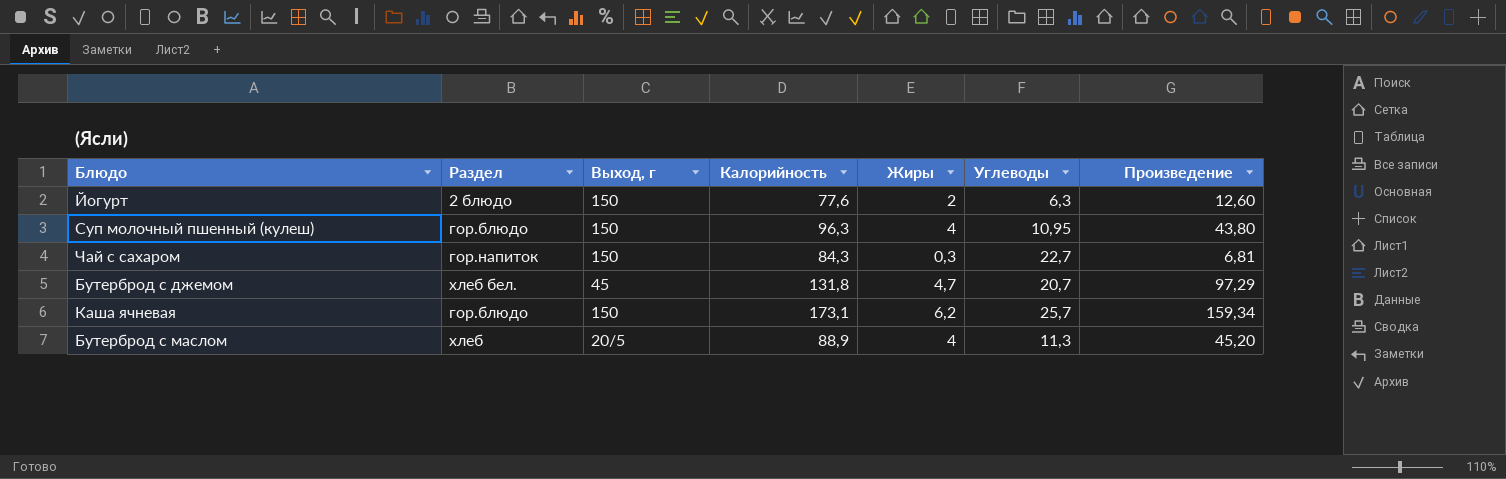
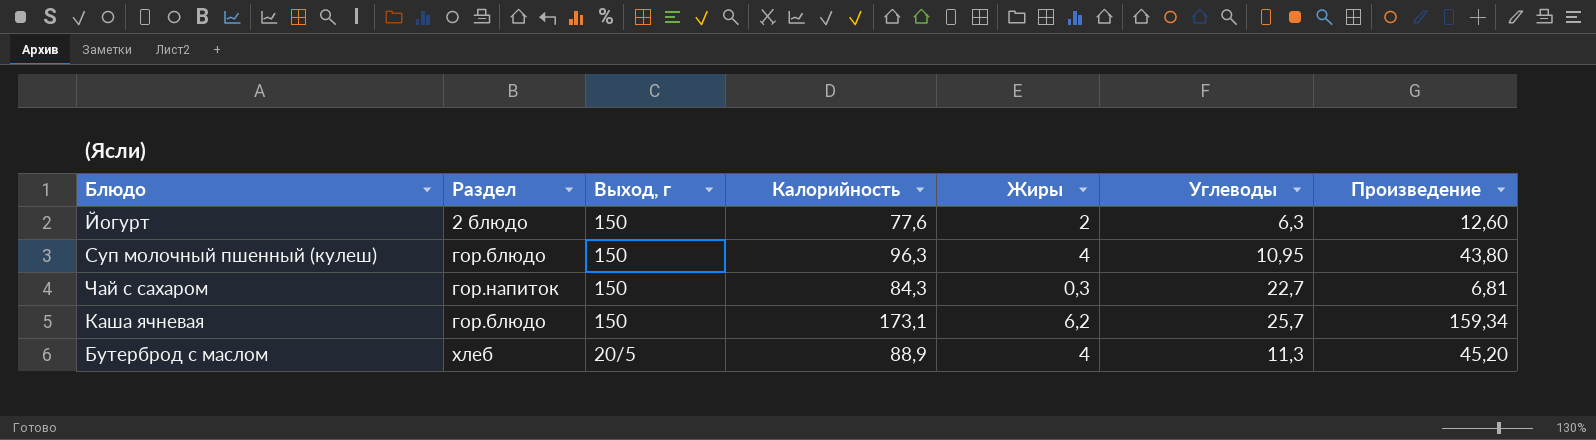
row Бутерброд с джемом: хлеб бел. | 45 | 131,8 | 4,7 | 20,7 | 97,29 -> none

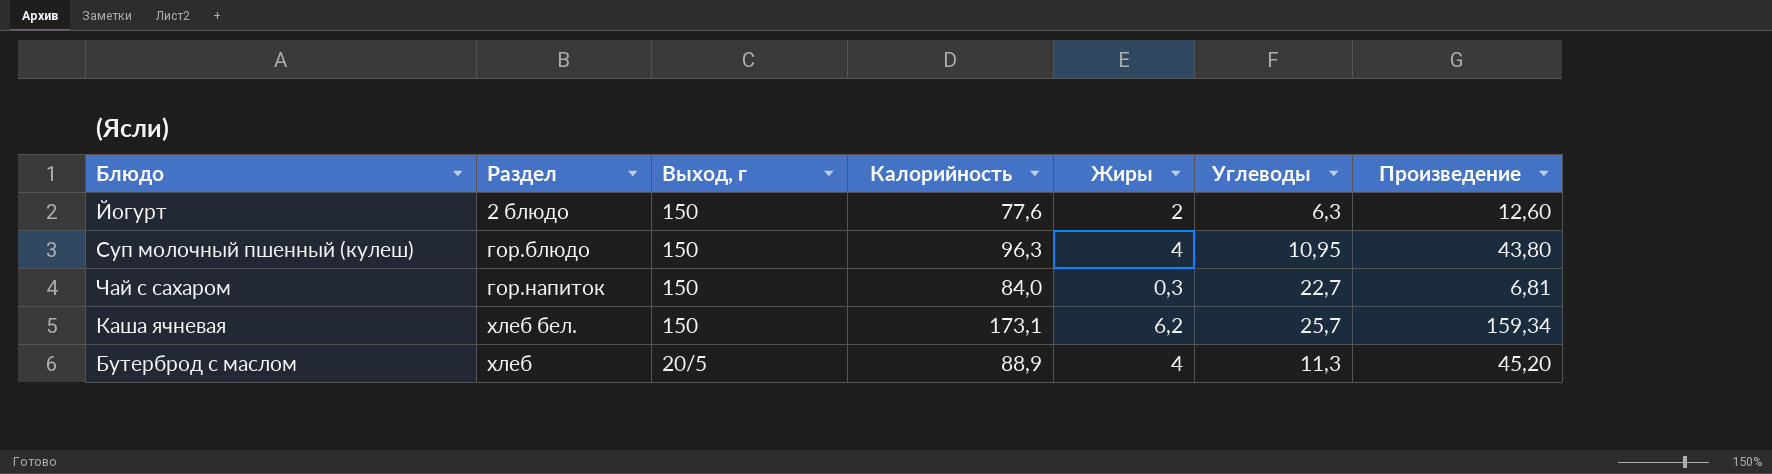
Чай с сахаром | Калорийность: 84,3 -> 84,0
Каша ячневая | Раздел: гор.блюдо -> хлеб бел.

